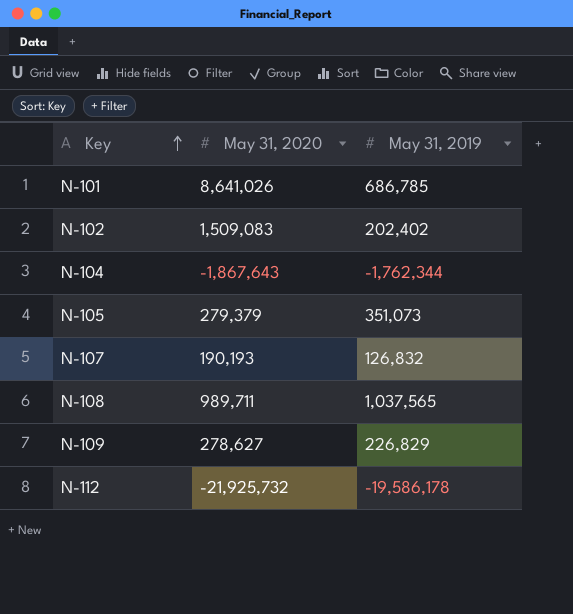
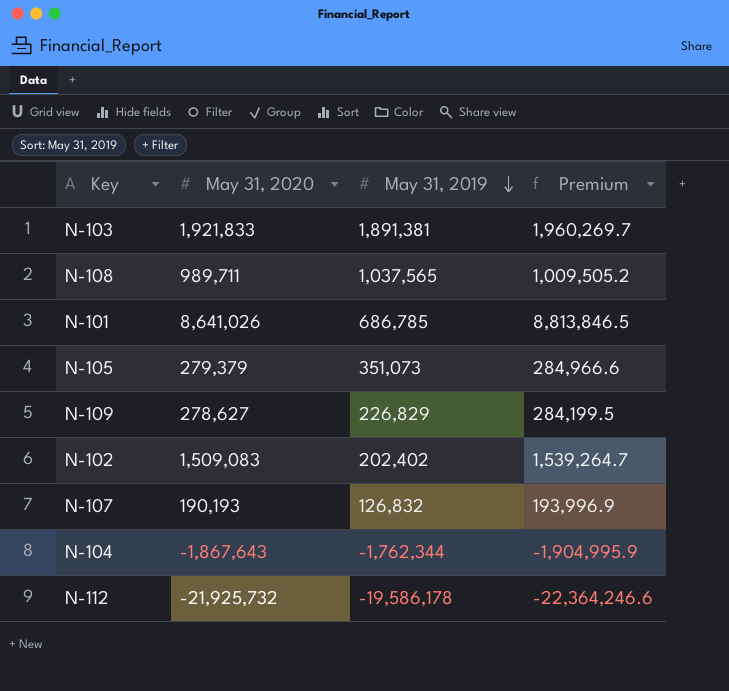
row order: Key ascending -> May 31, 2019 descending
column Premium | formula: none -> [May 31, 2020] * 1.02
row N-103: none -> 1,921,833 | 1,891,381 | 1,960,269.7

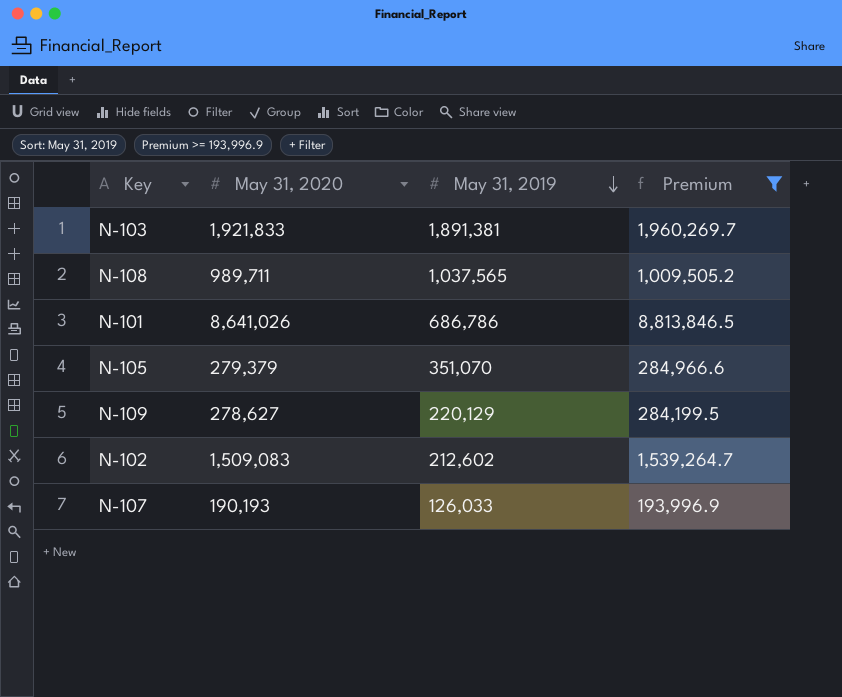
filter: none -> Premium >= 193,996.9
N-101 | May 31, 2019: 686,785 -> 686,786
N-105 | May 31, 2019: 351,073 -> 351,070
N-109 | May 31, 2019: 226,829 -> 220,129
N-102 | May 31, 2019: 202,402 -> 212,602
N-107 | May 31, 2019: 126,832 -> 126,033

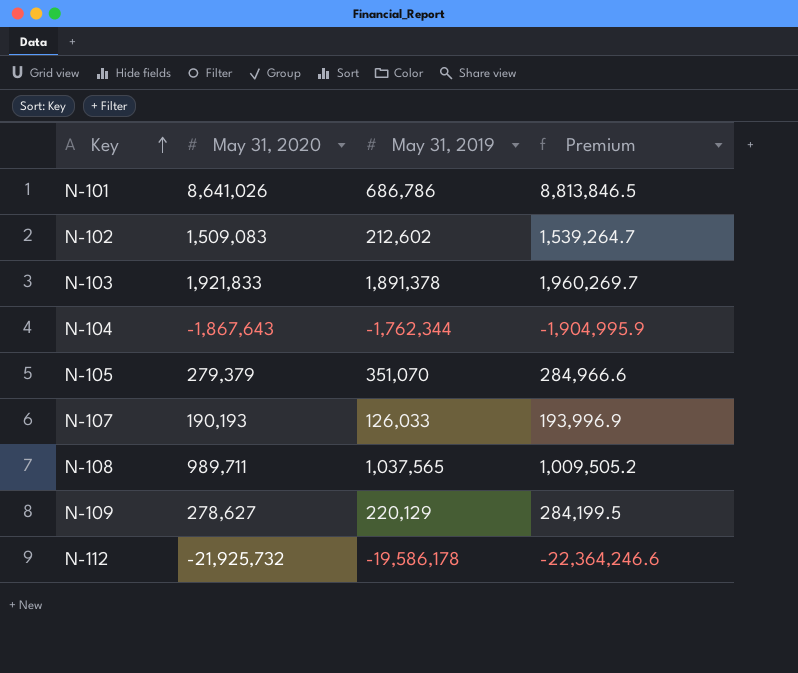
filter: Premium >= 193,996.9 -> none
row order: May 31, 2019 descending -> Key ascending
N-103 | May 31, 2019: 1,891,381 -> 1,891,378

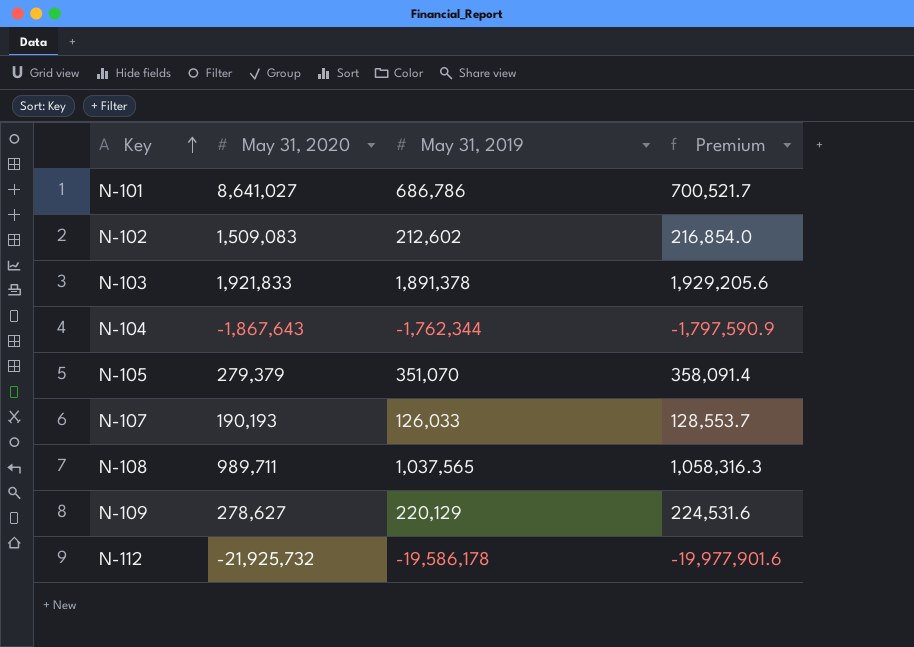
column Premium | formula: [May 31, 2020] * 1.02 -> [May 31, 2019] * 1.02
N-101 | May 31, 2020: 8,641,026 -> 8,641,027

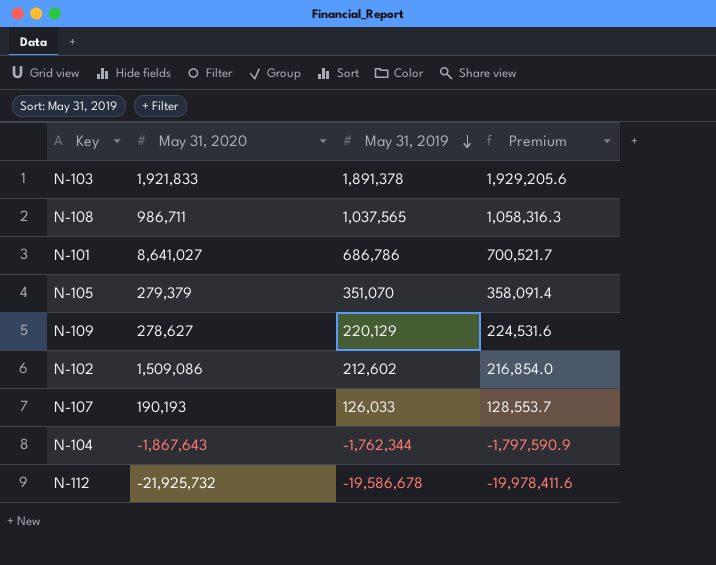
row order: Key ascending -> May 31, 2019 descending
N-108 | May 31, 2020: 989,711 -> 986,711
N-102 | May 31, 2020: 1,509,083 -> 1,509,086
N-112 | May 31, 2019: -19,586,178 -> -19,586,678
N-112 | Premium: -19,977,901.6 -> -19,978,411.6

